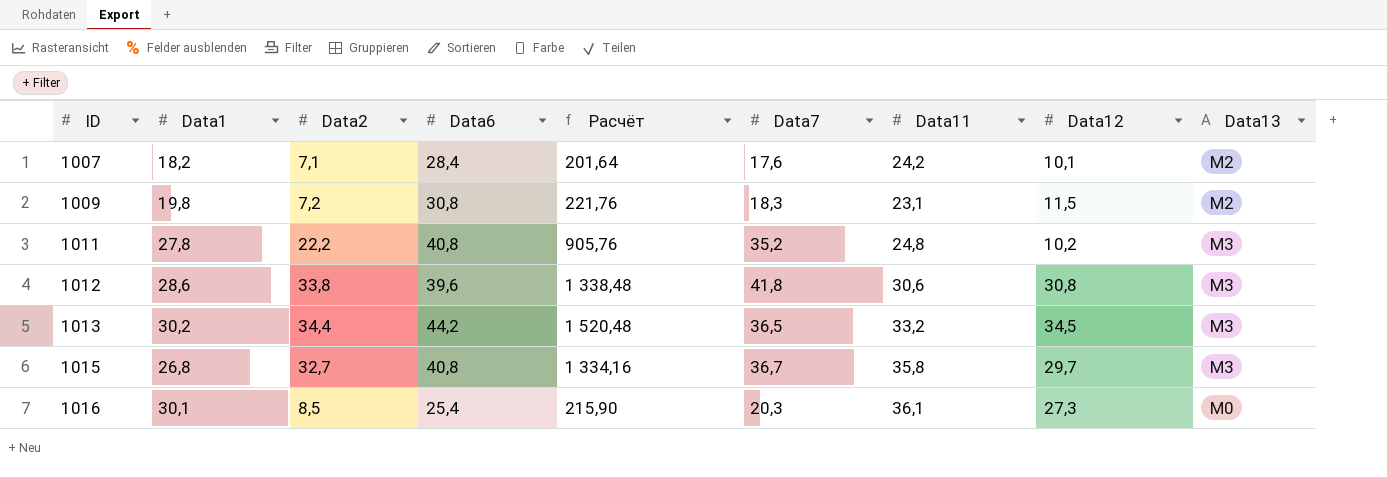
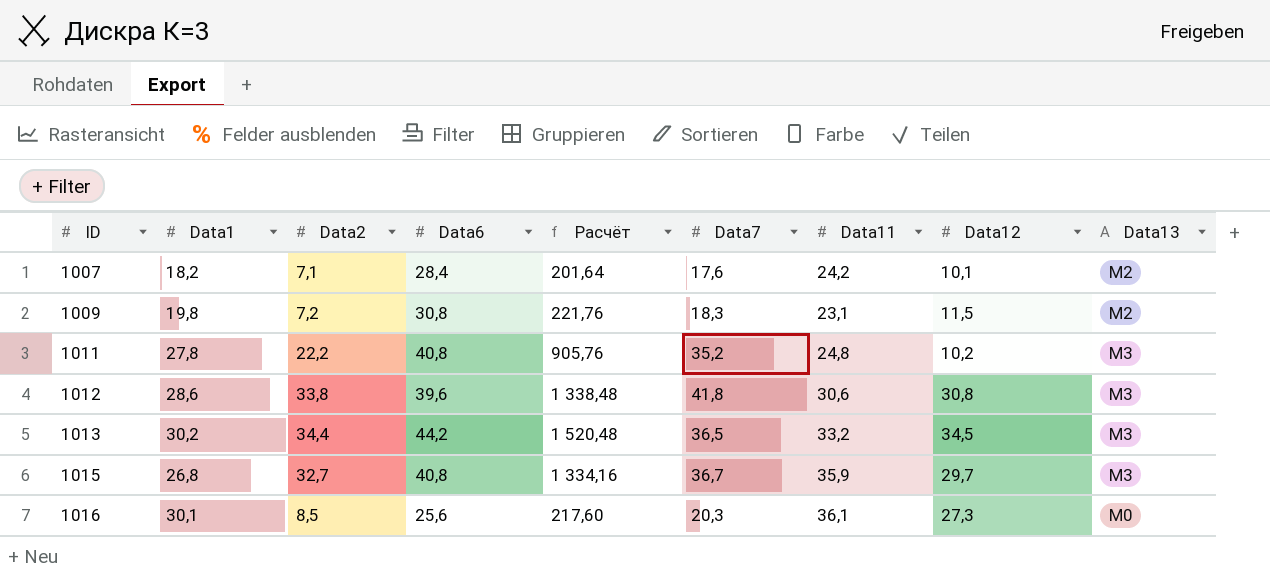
1015 | Data11: 35,8 -> 35,9
1016 | Data6: 25,4 -> 25,6
1016 | Расчёт: 215,90 -> 217,60

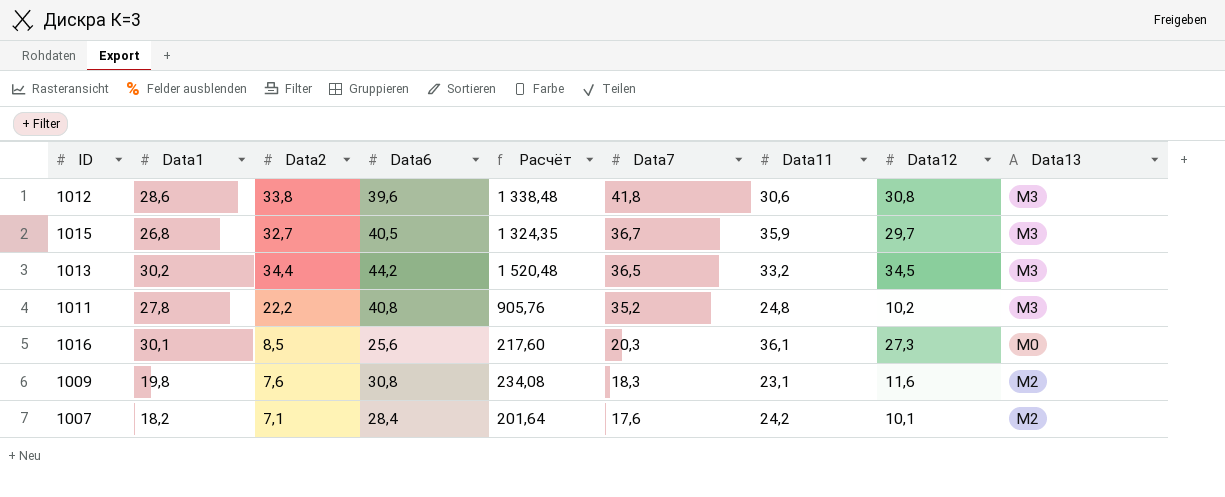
row order: ID ascending -> Data7 descending
1015 | Data6: 40,8 -> 40,5
1015 | Расчёт: 1 334,16 -> 1 324,35
1009 | Data2: 7,2 -> 7,6
1009 | Расчёт: 221,76 -> 234,08
1009 | Data12: 11,5 -> 11,6

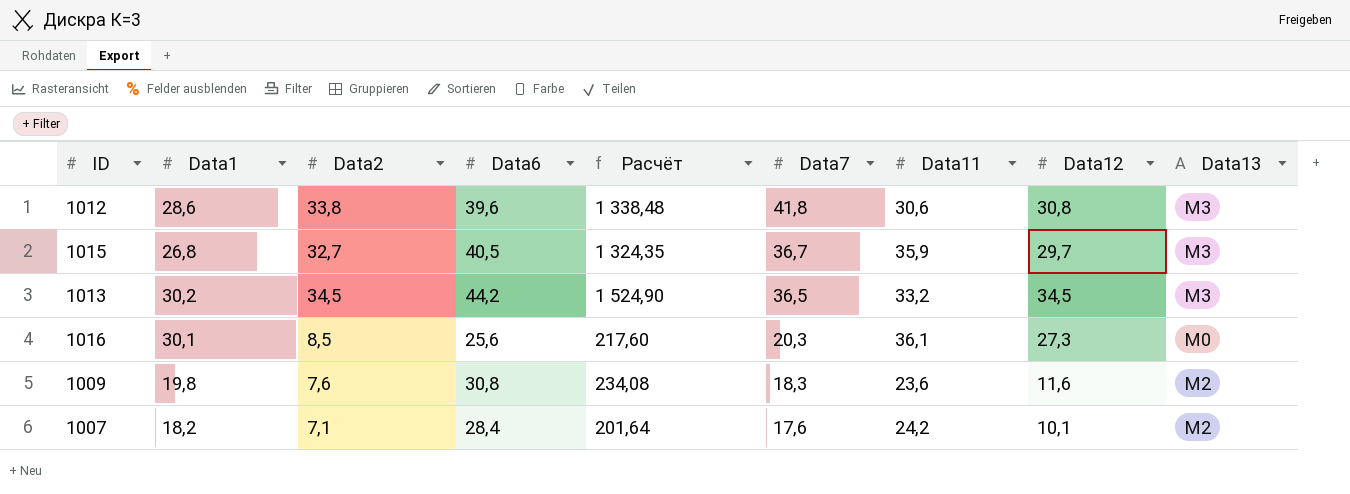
row 1011: 27,8 | 22,2 | 40,8 | 905,76 | 35,2 | 24,8 | 10,2 | М3 -> none
1013 | Data2: 34,4 -> 34,5
1013 | Расчёт: 1 520,48 -> 1 524,90
1009 | Data11: 23,1 -> 23,6

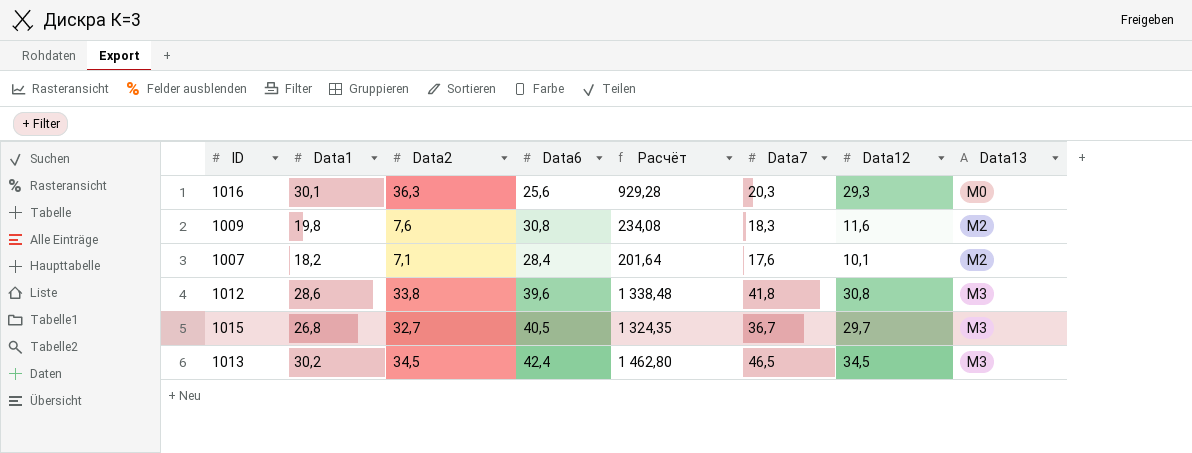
row order: Data7 descending -> Data13 ascending
column Data11 | position: 7 -> none
1016 | Data2: 8,5 -> 36,3
1016 | Расчёт: 217,60 -> 929,28
1016 | Data12: 27,3 -> 29,3
1013 | Data6: 44,2 -> 42,4
1013 | Расчёт: 1 524,90 -> 1 462,80
1013 | Data7: 36,5 -> 46,5

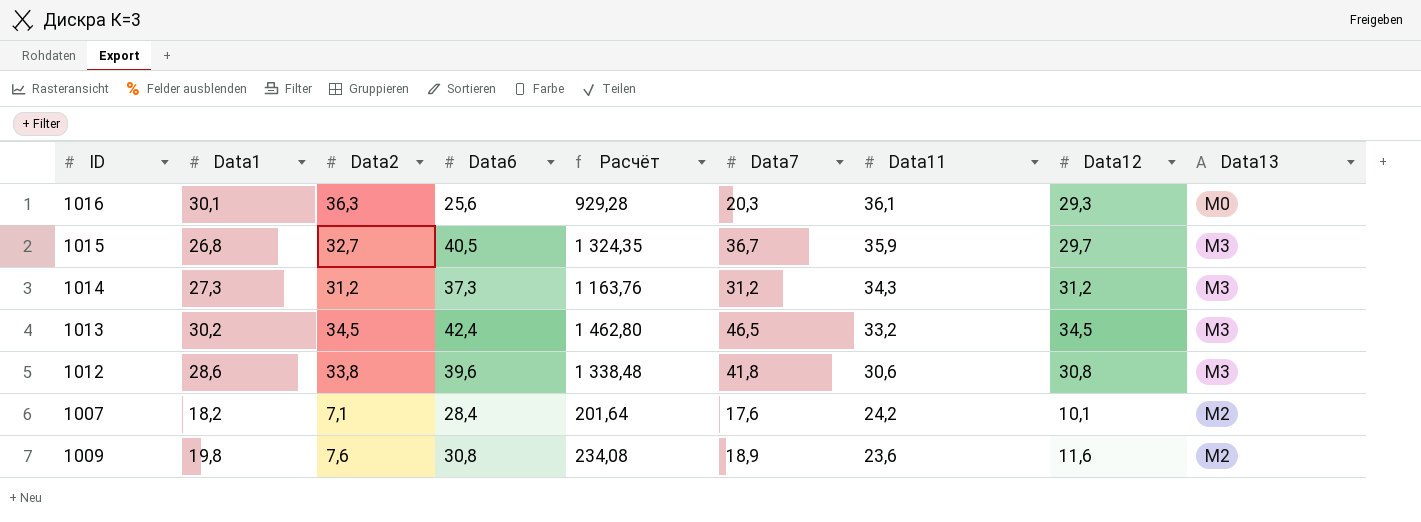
row order: Data13 ascending -> Data11 descending
column Data11 | position: none -> 7
row 1014: none -> 27,3 | 31,2 | 37,3 | 1 163,76 | 31,2 | 34,3 | 31,2 | М3
1009 | Data7: 18,3 -> 18,9

